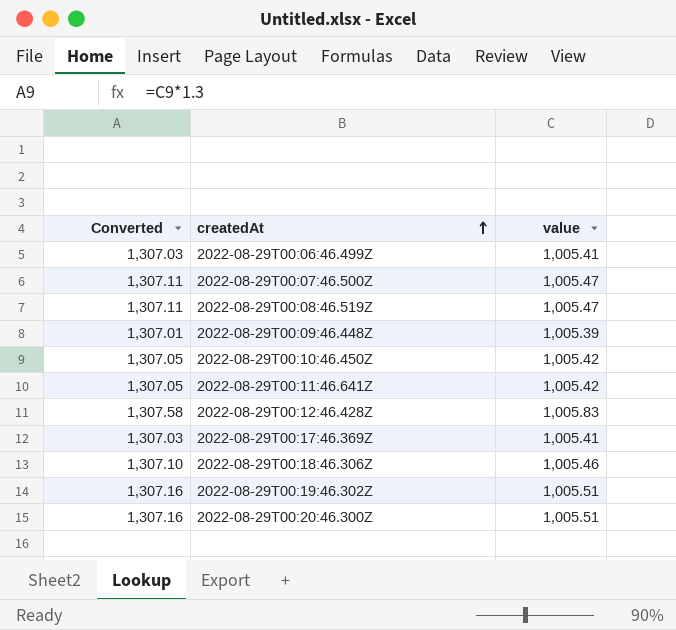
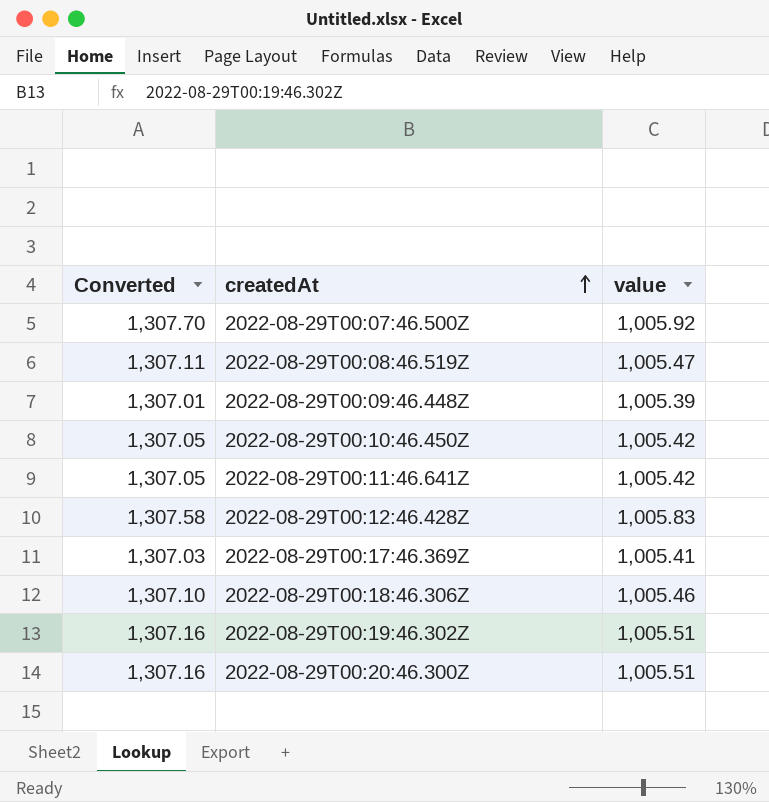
row 2022-08-29T00:06:46.499Z: 1,307.03 | 1,005.41 -> none
2022-08-29T00:07:46.500Z | Converted: 1,307.11 -> 1,307.70
2022-08-29T00:07:46.500Z | value: 1,005.47 -> 1,005.92

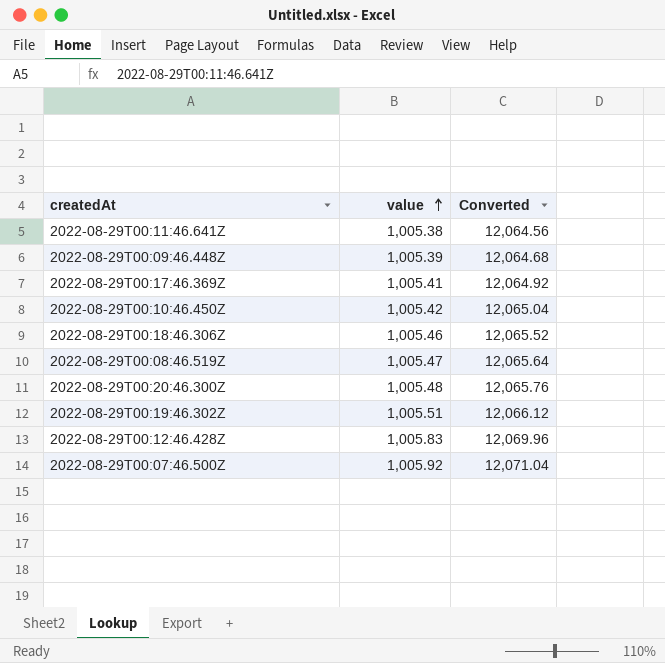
row order: createdAt ascending -> value ascending
column Converted | formula: [value] * 1.3 -> [value] * 12
column Converted | position: 1 -> 3
2022-08-29T00:11:46.641Z | value: 1,005.42 -> 1,005.38
2022-08-29T00:20:46.300Z | value: 1,005.51 -> 1,005.48

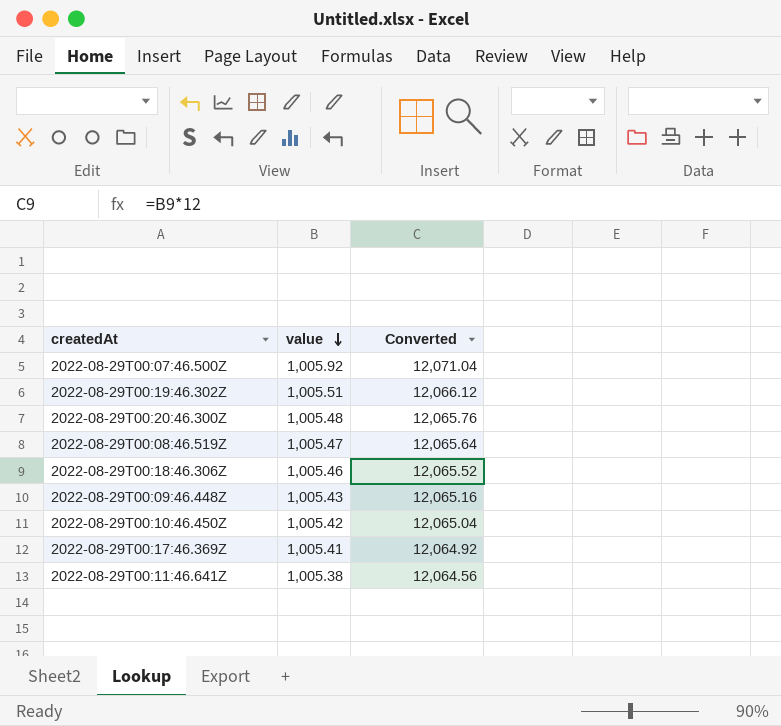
row order: value ascending -> value descending
row 2022-08-29T00:12:46.428Z: 1,005.83 | 12,069.96 -> none
2022-08-29T00:09:46.448Z | value: 1,005.39 -> 1,005.43
2022-08-29T00:09:46.448Z | Converted: 12,064.68 -> 12,065.16

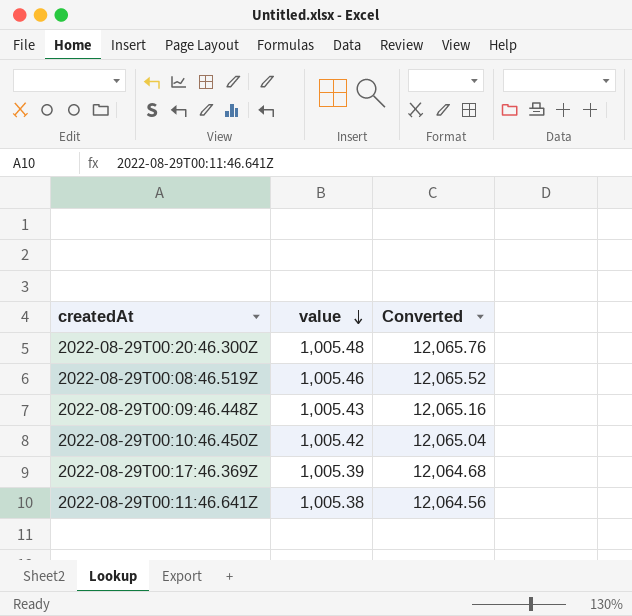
row 2022-08-29T00:07:46.500Z: 1,005.92 | 12,071.04 -> none
row 2022-08-29T00:19:46.302Z: 1,005.51 | 12,066.12 -> none
row 2022-08-29T00:18:46.306Z: 1,005.46 | 12,065.52 -> none
2022-08-29T00:08:46.519Z | value: 1,005.47 -> 1,005.46
2022-08-29T00:08:46.519Z | Converted: 12,065.64 -> 12,065.52
2022-08-29T00:17:46.369Z | value: 1,005.41 -> 1,005.39
2022-08-29T00:17:46.369Z | Converted: 12,064.92 -> 12,064.68

